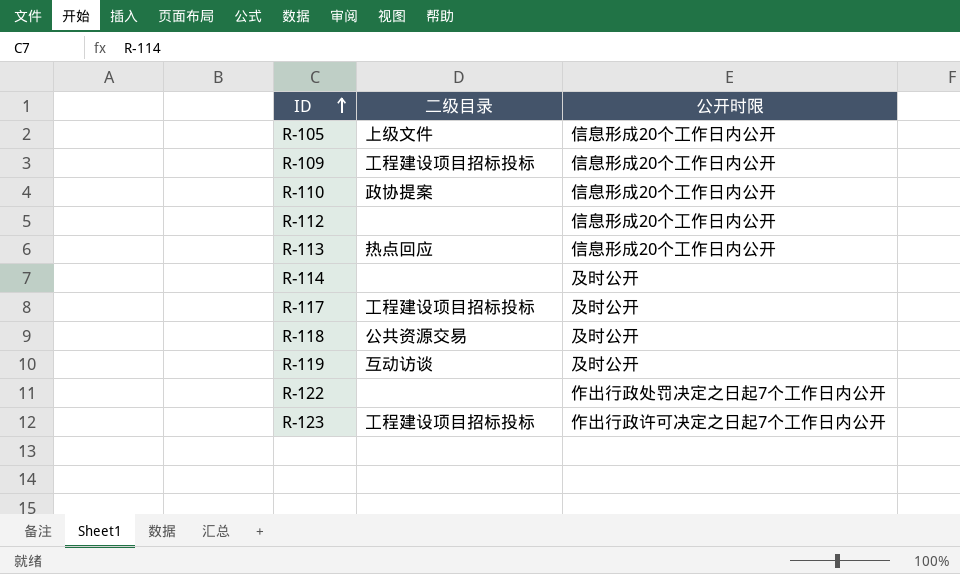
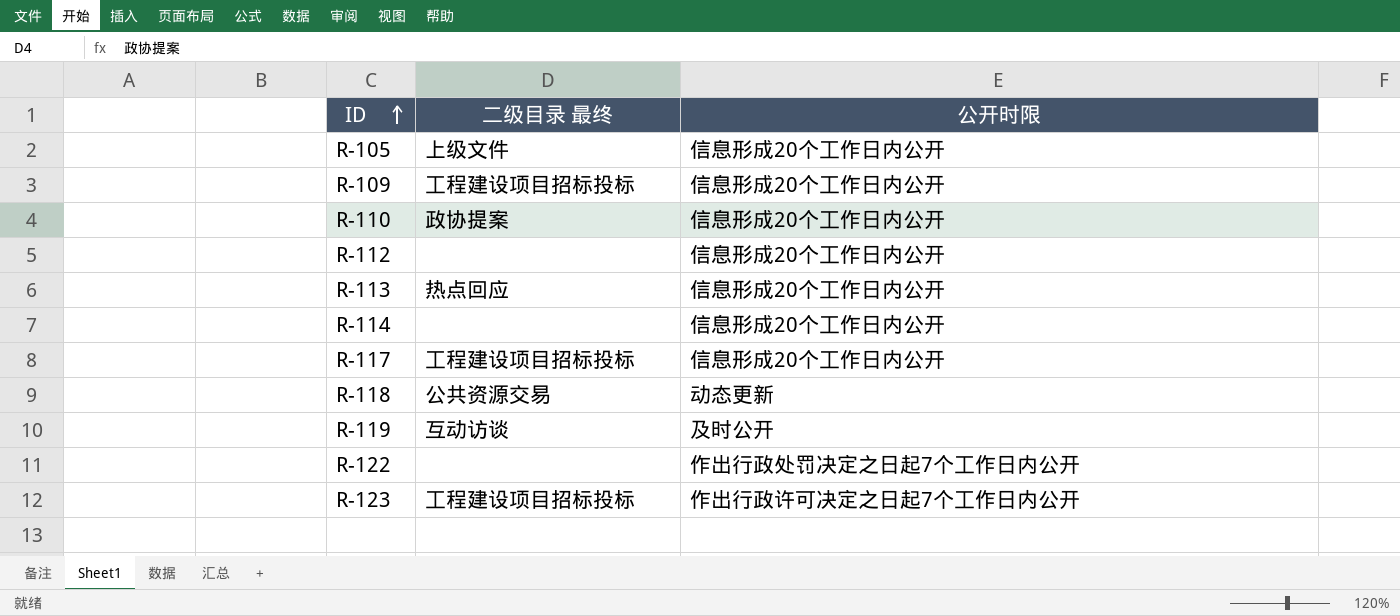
column name: 二级目录 -> 二级目录 最终
R-114 | 公开时限: 及时公开 -> 信息形成20个工作日内公开
R-117 | 公开时限: 及时公开 -> 信息形成20个工作日内公开
R-118 | 公开时限: 及时公开 -> 动态更新

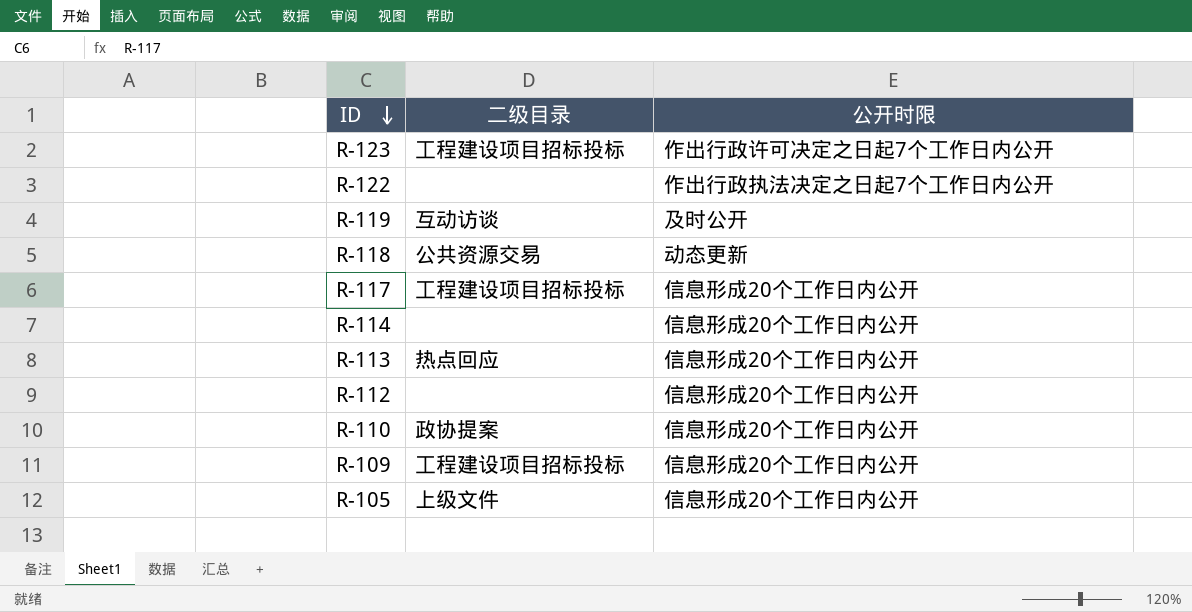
row order: ID ascending -> ID descending
column name: 二级目录 最终 -> 二级目录
R-122 | 公开时限: 作出行政处罚决定之日起7个工作日内公开 -> 作出行政执法决定之日起7个工作日内公开

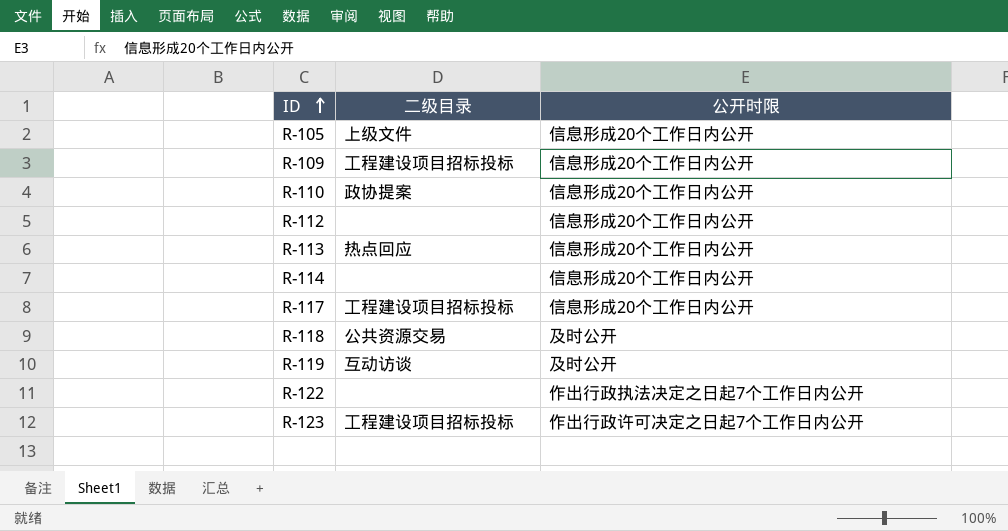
row order: ID descending -> ID ascending
R-118 | 公开时限: 动态更新 -> 及时公开

